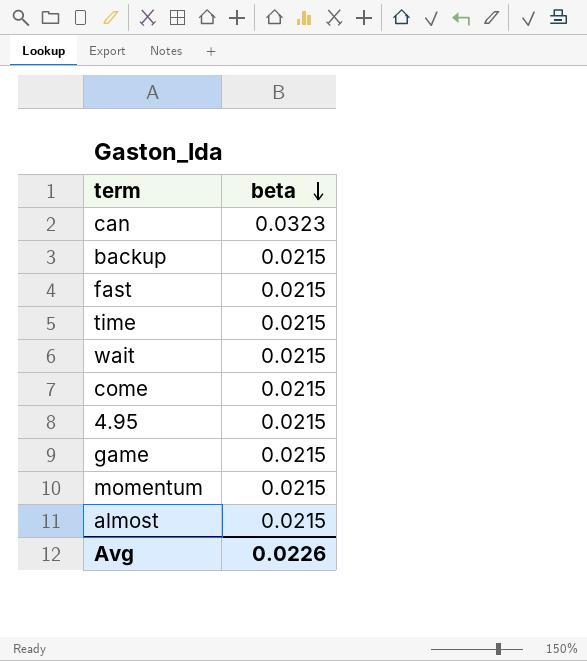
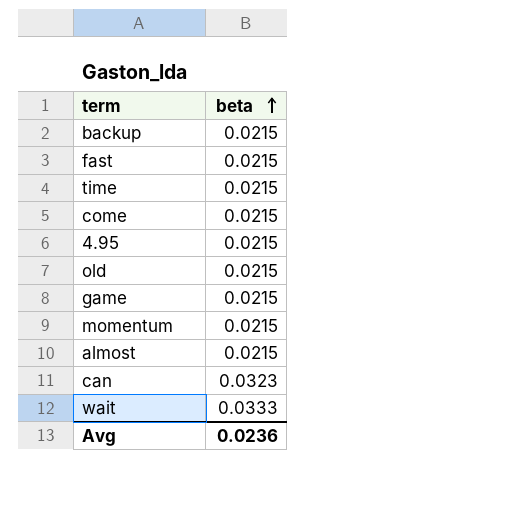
row order: beta descending -> beta ascending
row old: none -> 0.0215
wait | beta: 0.0215 -> 0.0333
Avg | beta: 0.0226 -> 0.0236

